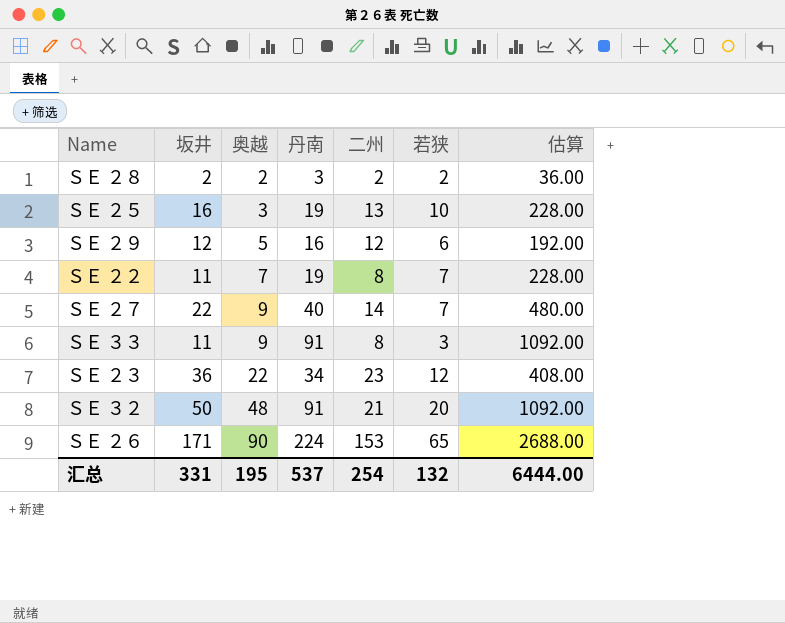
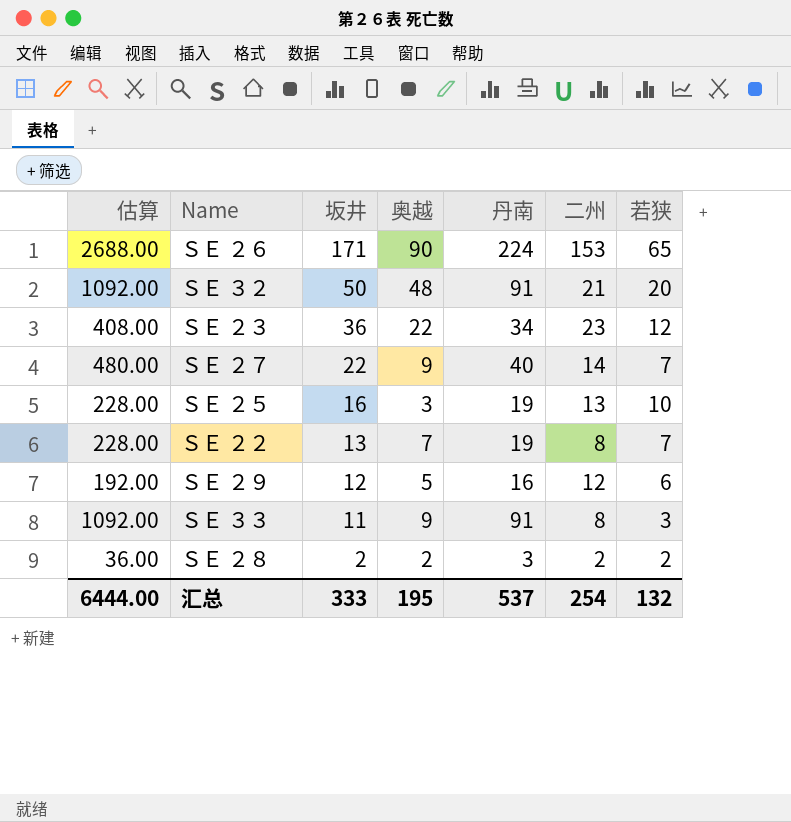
row order: 奥越 ascending -> 坂井 descending
column 估算 | position: 7 -> 1
ＳＥ ２２ | 坂井: 11 -> 13
汇总 | 坂井: 331 -> 333

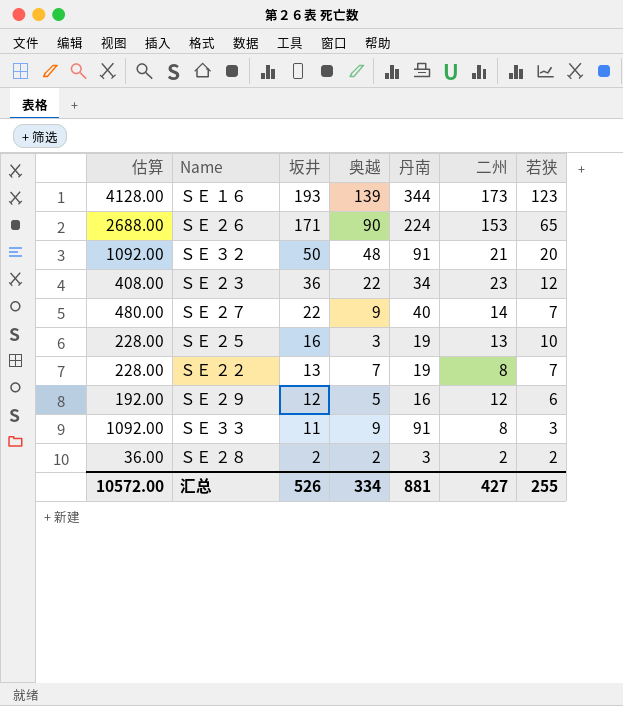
row ＳＥ １６: none -> 4128.00 | 193 | 139 | 344 | 173 | 123
汇总 | 估算: 6444.00 -> 10572.00
汇总 | 坂井: 333 -> 526
汇总 | 奥越: 195 -> 334
汇总 | 丹南: 537 -> 881
汇总 | 二州: 254 -> 427
汇总 | 若狭: 132 -> 255

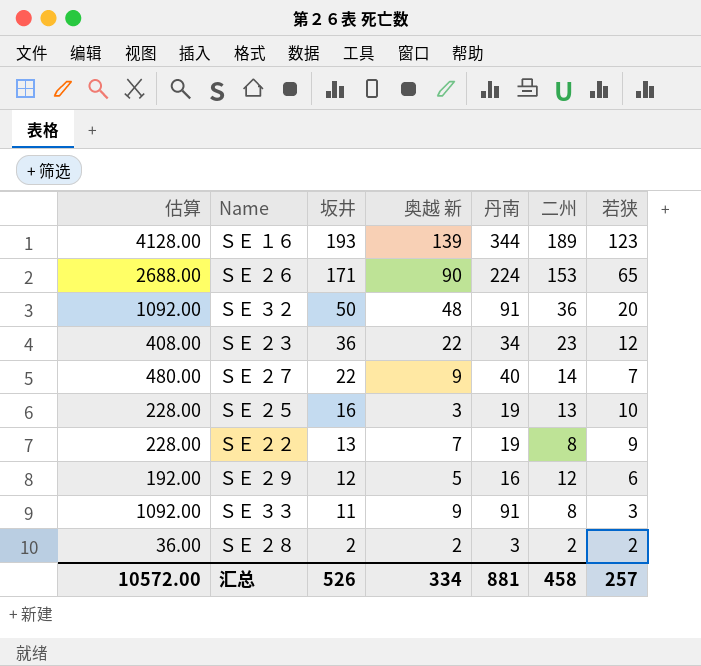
column name: 奥越 -> 奥越 新
ＳＥ １６ | 二州: 173 -> 189
ＳＥ ３２ | 二州: 21 -> 36
ＳＥ ２２ | 若狭: 7 -> 9
汇总 | 二州: 427 -> 458
汇总 | 若狭: 255 -> 257

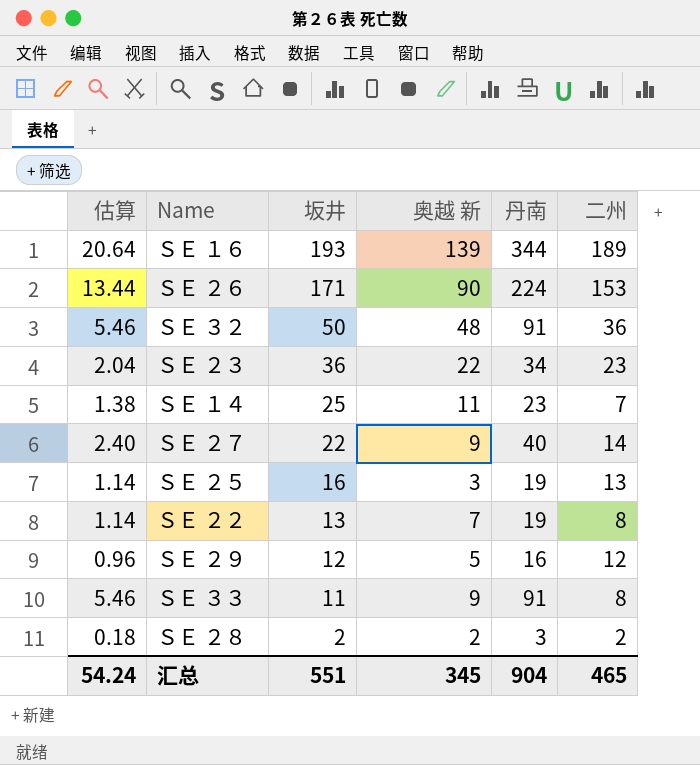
column 若狭 | position: 7 -> none
column 估算 | formula: [丹南] * 12 -> [丹南] * 0.06
row ＳＥ １４: none -> 1.38 | 25 | 11 | 23 | 7
汇总 | 估算: 10572.00 -> 54.24
汇总 | 坂井: 526 -> 551
汇总 | 奥越 新: 334 -> 345
汇总 | 丹南: 881 -> 904
汇总 | 二州: 458 -> 465

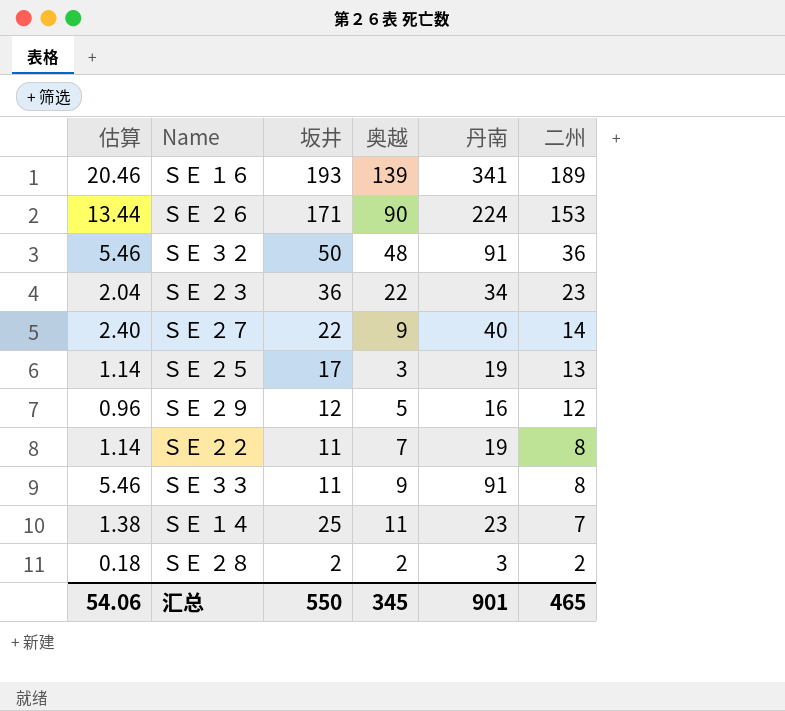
row order: 坂井 descending -> 二州 descending
column name: 奥越 新 -> 奥越
ＳＥ １６ | 估算: 20.64 -> 20.46
ＳＥ １６ | 丹南: 344 -> 341
ＳＥ ２５ | 坂井: 16 -> 17
ＳＥ ２２ | 坂井: 13 -> 11
汇总 | 估算: 54.24 -> 54.06
汇总 | 坂井: 551 -> 550
汇总 | 丹南: 904 -> 901

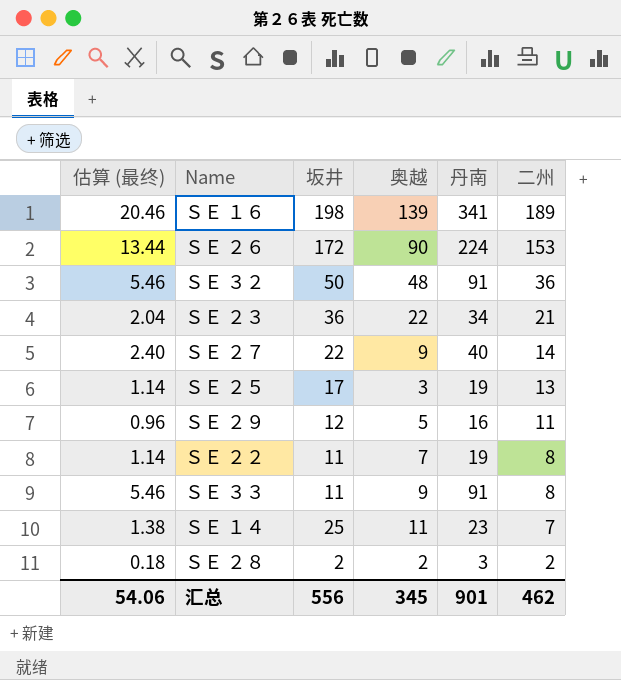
column name: 估算 -> 估算 (最终)
ＳＥ １６ | 坂井: 193 -> 198
ＳＥ ２６ | 坂井: 171 -> 172
ＳＥ ２３ | 二州: 23 -> 21
ＳＥ ２９ | 二州: 12 -> 11
汇总 | 坂井: 550 -> 556
汇总 | 二州: 465 -> 462

